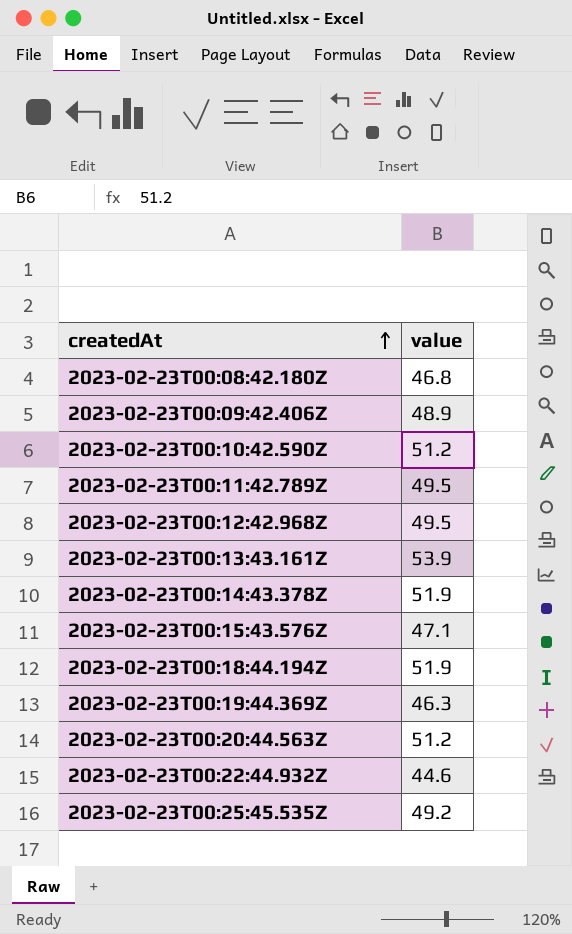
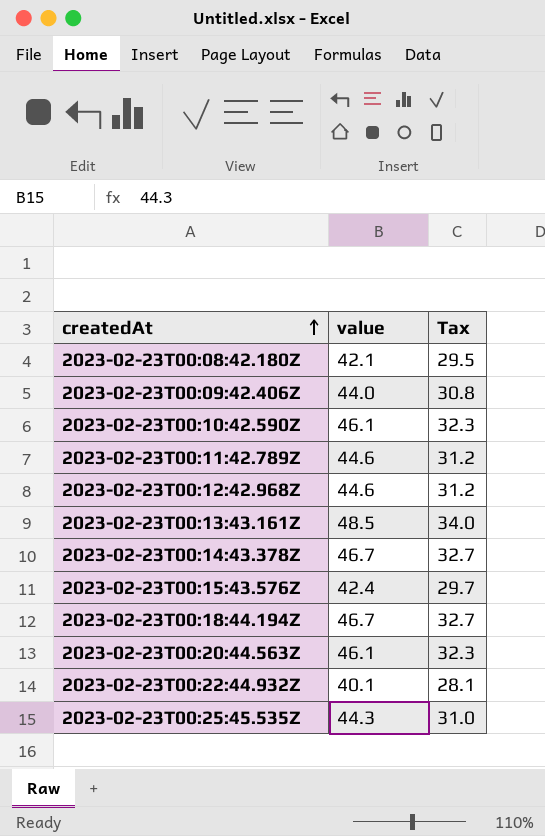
column Tax | formula: none -> [value] * 0.7
row 2023-02-23T00:19:44.369Z: 46.3 -> none
2023-02-23T00:08:42.180Z | value: 46.8 -> 42.1
2023-02-23T00:09:42.406Z | value: 48.9 -> 44.0
2023-02-23T00:10:42.590Z | value: 51.2 -> 46.1
2023-02-23T00:11:42.789Z | value: 49.5 -> 44.6
2023-02-23T00:12:42.968Z | value: 49.5 -> 44.6
2023-02-23T00:13:43.161Z | value: 53.9 -> 48.5
2023-02-23T00:14:43.378Z | value: 51.9 -> 46.7
2023-02-23T00:15:43.576Z | value: 47.1 -> 42.4
2023-02-23T00:18:44.194Z | value: 51.9 -> 46.7
2023-02-23T00:20:44.563Z | value: 51.2 -> 46.1
2023-02-23T00:22:44.932Z | value: 44.6 -> 40.1
2023-02-23T00:25:45.535Z | value: 49.2 -> 44.3

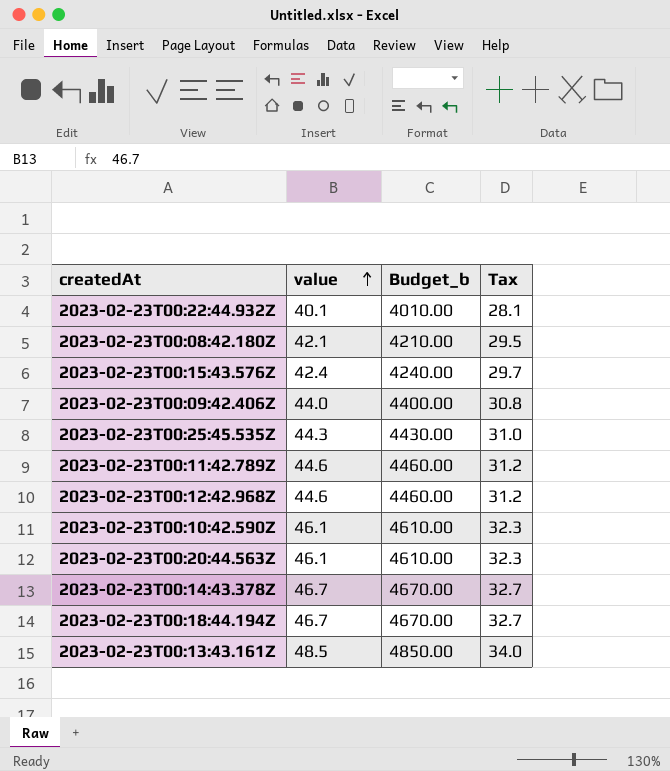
row order: createdAt ascending -> value ascending
column Budget_b | formula: none -> [value] * 100

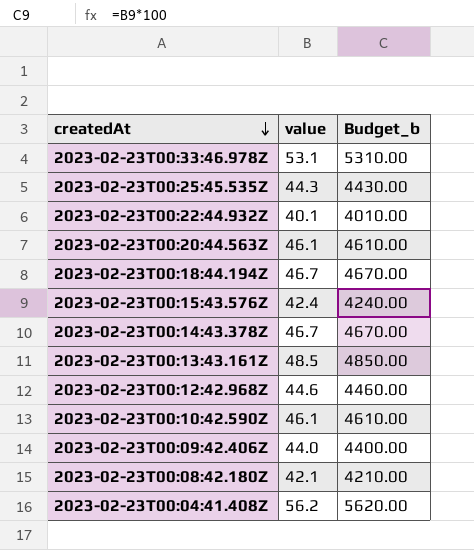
row order: value ascending -> createdAt descending
column Tax | formula: [value] * 0.7 -> none
row 2023-02-23T00:11:42.789Z: 44.6 | 4460.00 | 31.2 -> none
row 2023-02-23T00:33:46.978Z: none -> 53.1 | 5310.00
row 2023-02-23T00:04:41.408Z: none -> 56.2 | 5620.00

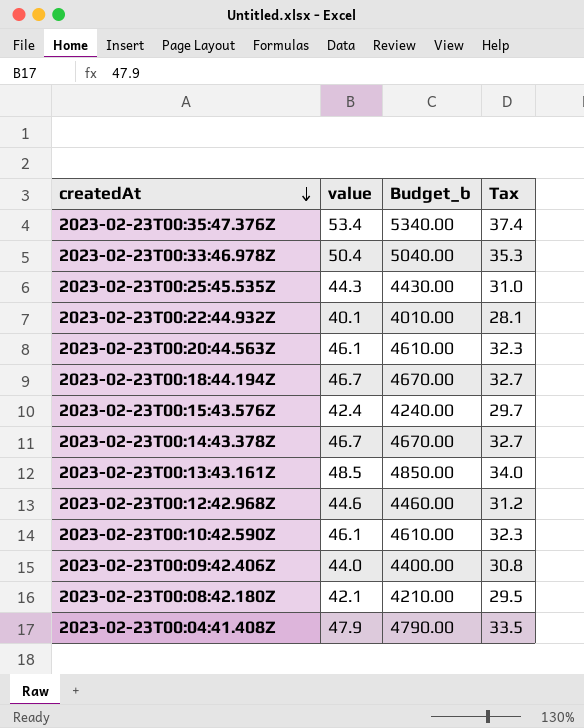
column Tax | formula: none -> [value] * 0.7
row 2023-02-23T00:35:47.376Z: none -> 53.4 | 5340.00 | 37.4
2023-02-23T00:33:46.978Z | value: 53.1 -> 50.4
2023-02-23T00:33:46.978Z | Budget_b: 5310.00 -> 5040.00
2023-02-23T00:04:41.408Z | value: 56.2 -> 47.9
2023-02-23T00:04:41.408Z | Budget_b: 5620.00 -> 4790.00

